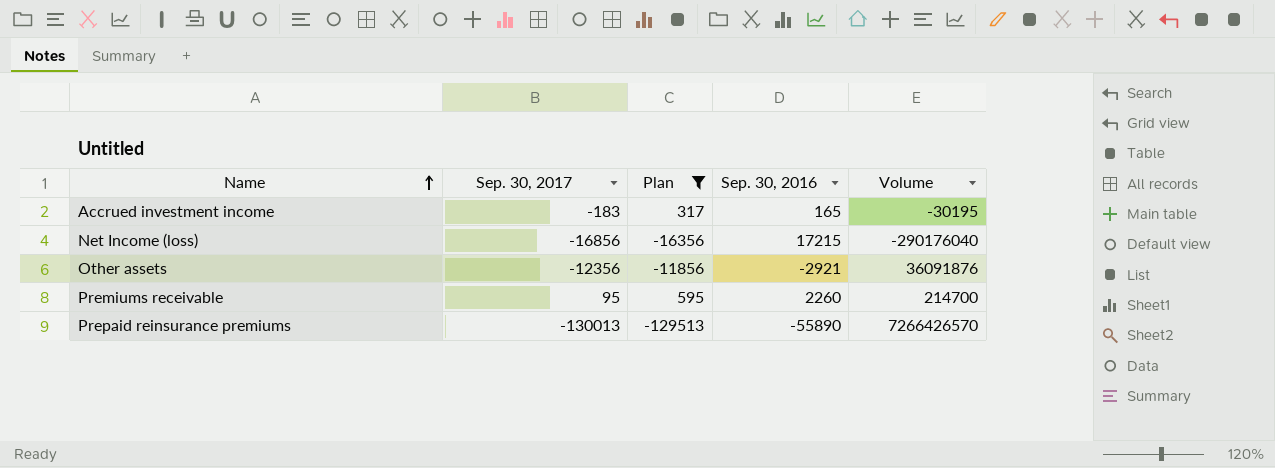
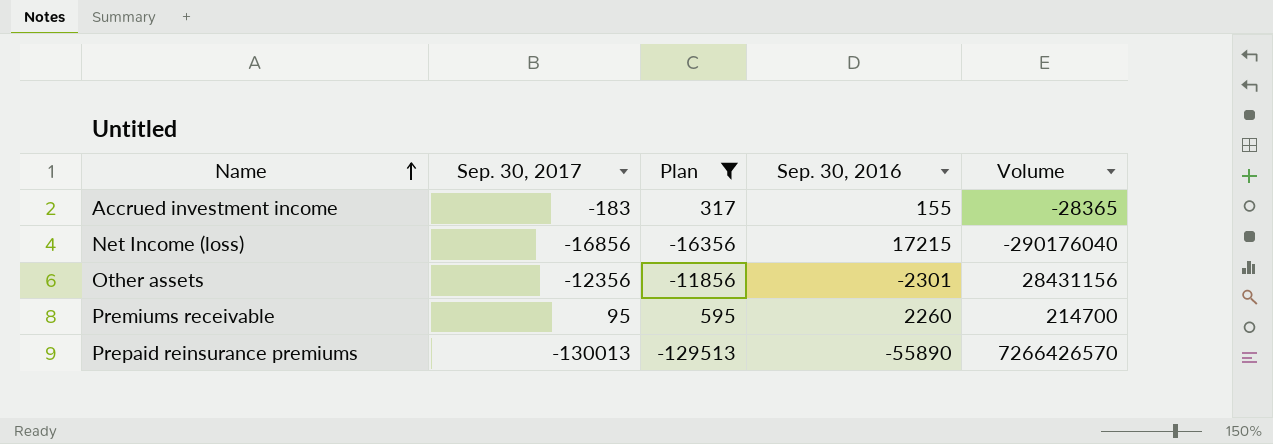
Accrued investment income | Sep. 30, 2016: 165 -> 155
Accrued investment income | Volume: -30195 -> -28365
Other assets | Sep. 30, 2016: -2921 -> -2301
Other assets | Volume: 36091876 -> 28431156

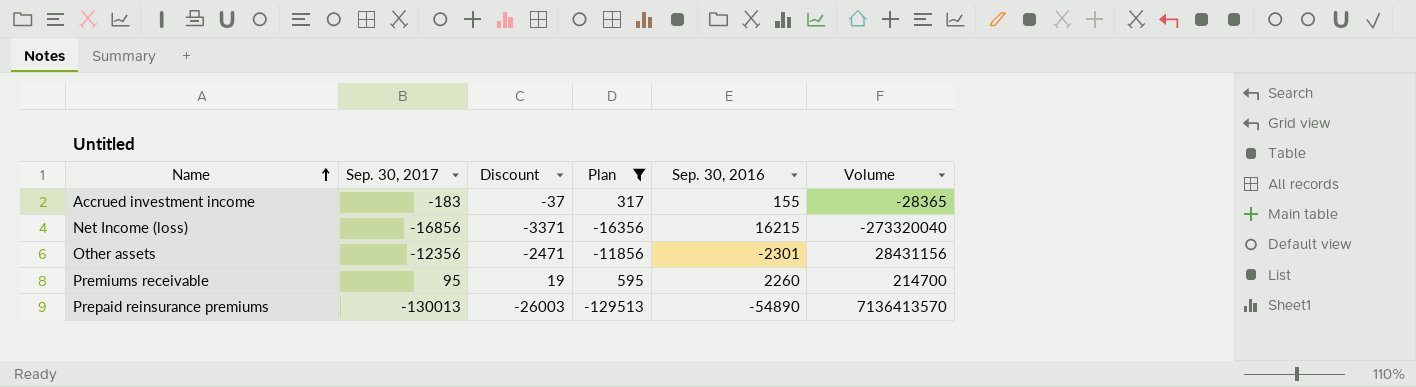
column Discount | formula: none -> [Sep. 30, 2017] * 0.2
Net Income (loss) | Sep. 30, 2016: 17215 -> 16215
Net Income (loss) | Volume: -290176040 -> -273320040
Prepaid reinsurance premiums | Sep. 30, 2016: -55890 -> -54890
Prepaid reinsurance premiums | Volume: 7266426570 -> 7136413570

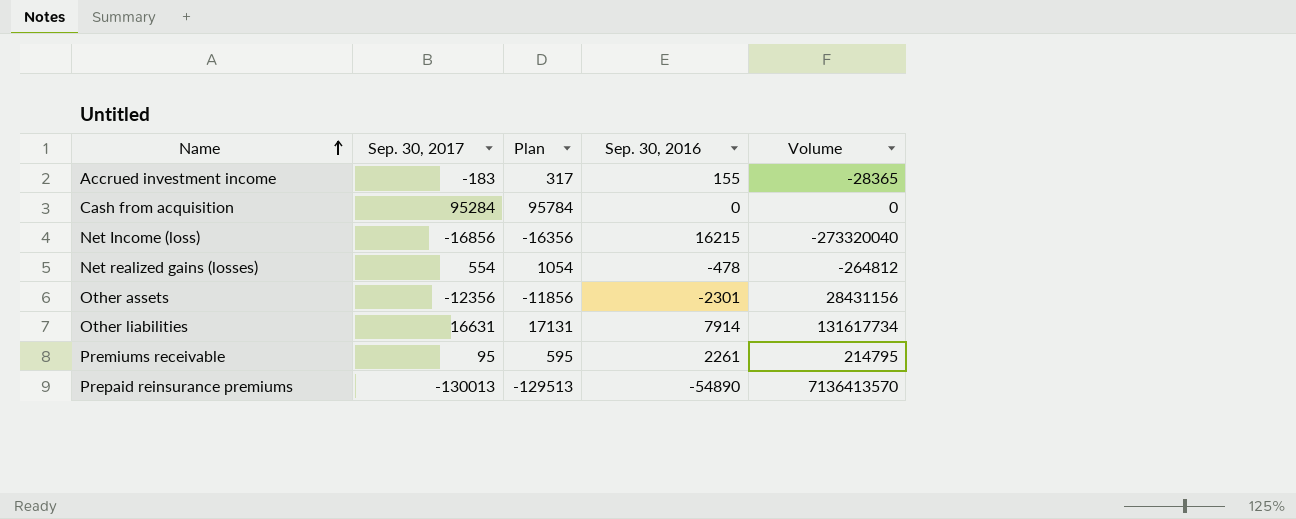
filter: Plan <= 595 -> none
column Discount | formula: [Sep. 30, 2017] * 0.2 -> none
Premiums receivable | Sep. 30, 2016: 2260 -> 2261
Premiums receivable | Volume: 214700 -> 214795

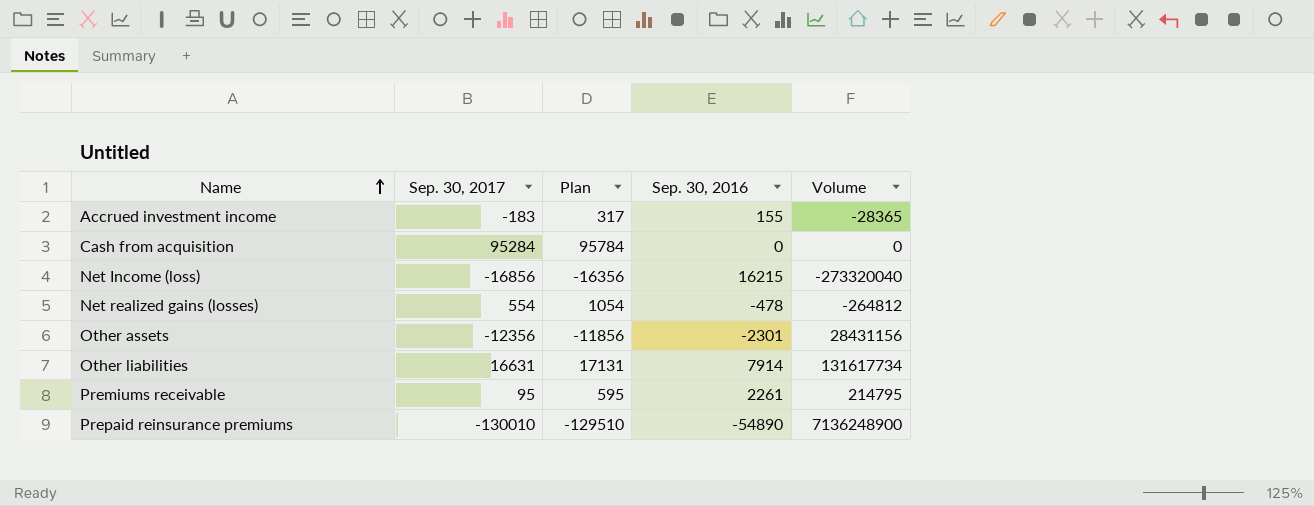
Prepaid reinsurance premiums | Sep. 30, 2017: -130013 -> -130010
Prepaid reinsurance premiums | Plan: -129513 -> -129510
Prepaid reinsurance premiums | Volume: 7136413570 -> 7136248900

